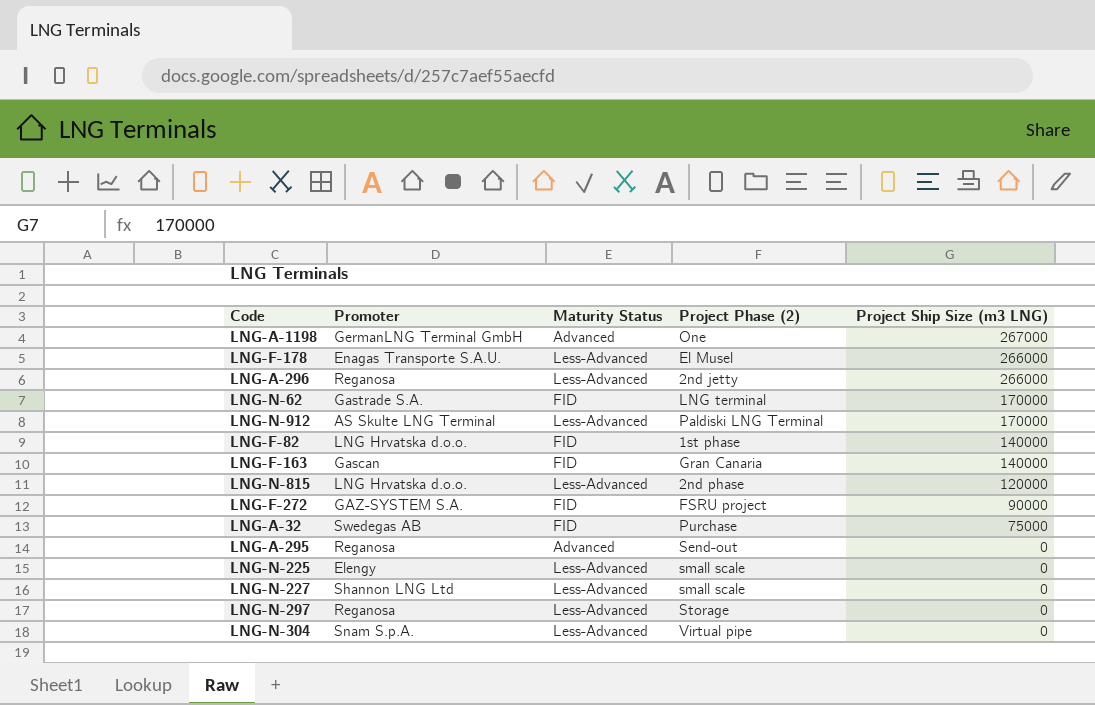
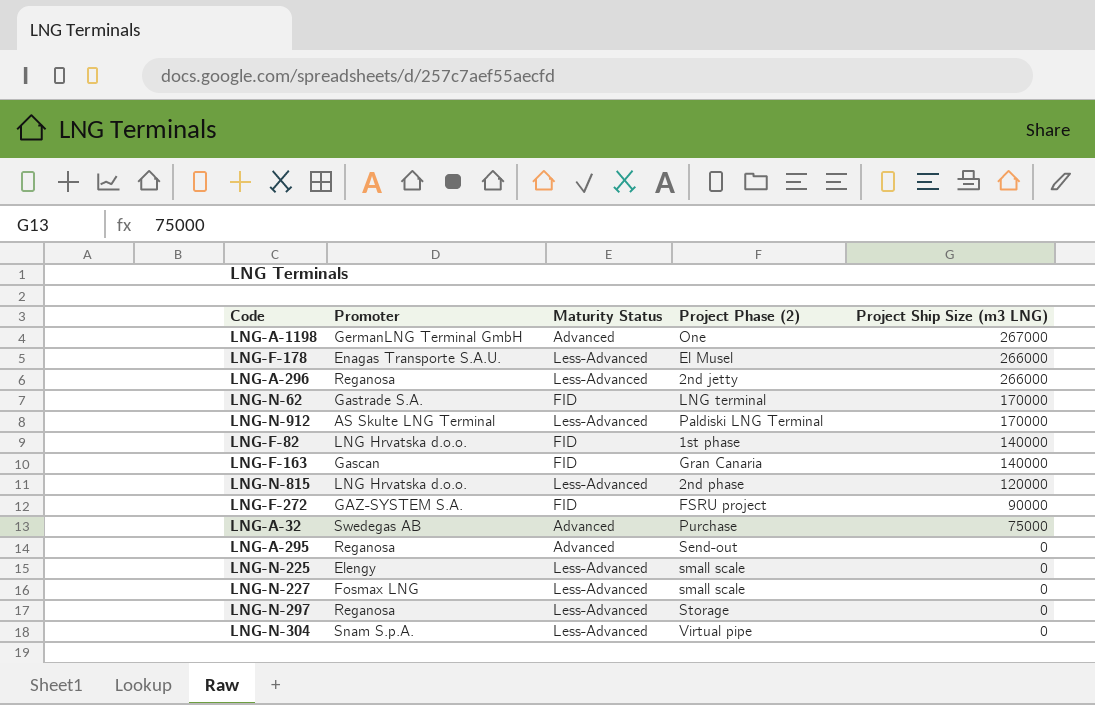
LNG-A-32 | Maturity Status: FID -> Advanced
LNG-N-227 | Promoter: Shannon LNG Ltd -> Fosmax LNG

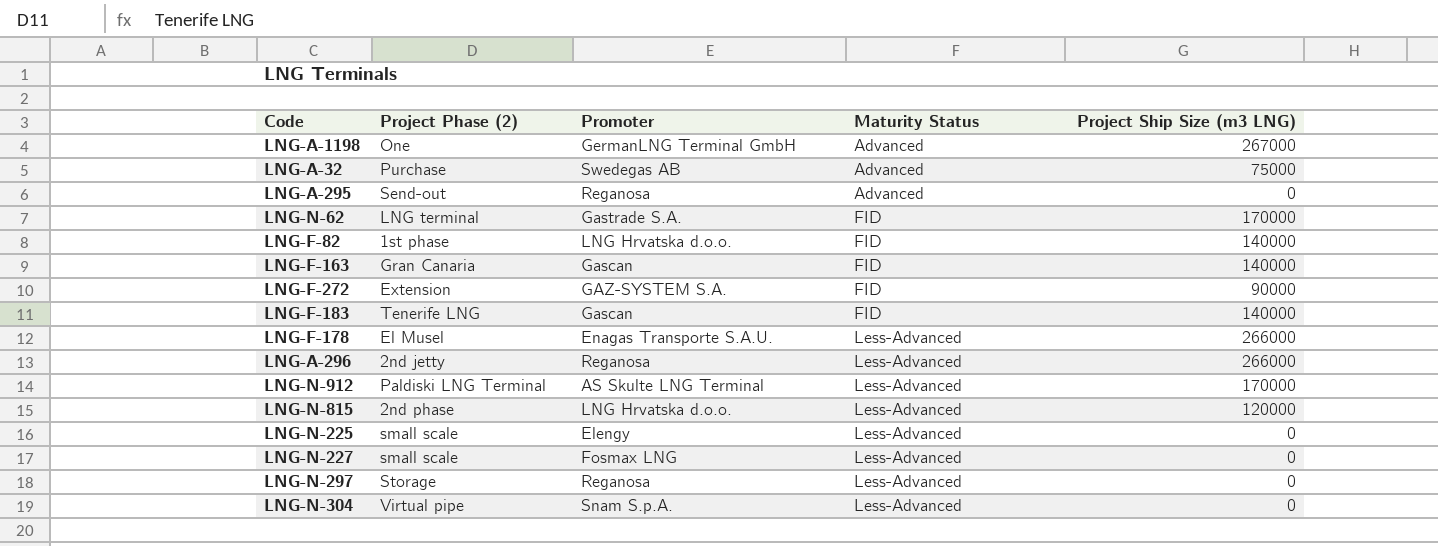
row order: Project Ship Size (m3 LNG) descending -> Maturity Status ascending
column Project Phase (2) | position: 4 -> 2
LNG-F-272 | Project Phase (2): FSRU project -> Extension
row LNG-F-183: none -> Tenerife LNG | Gascan | FID | 140000

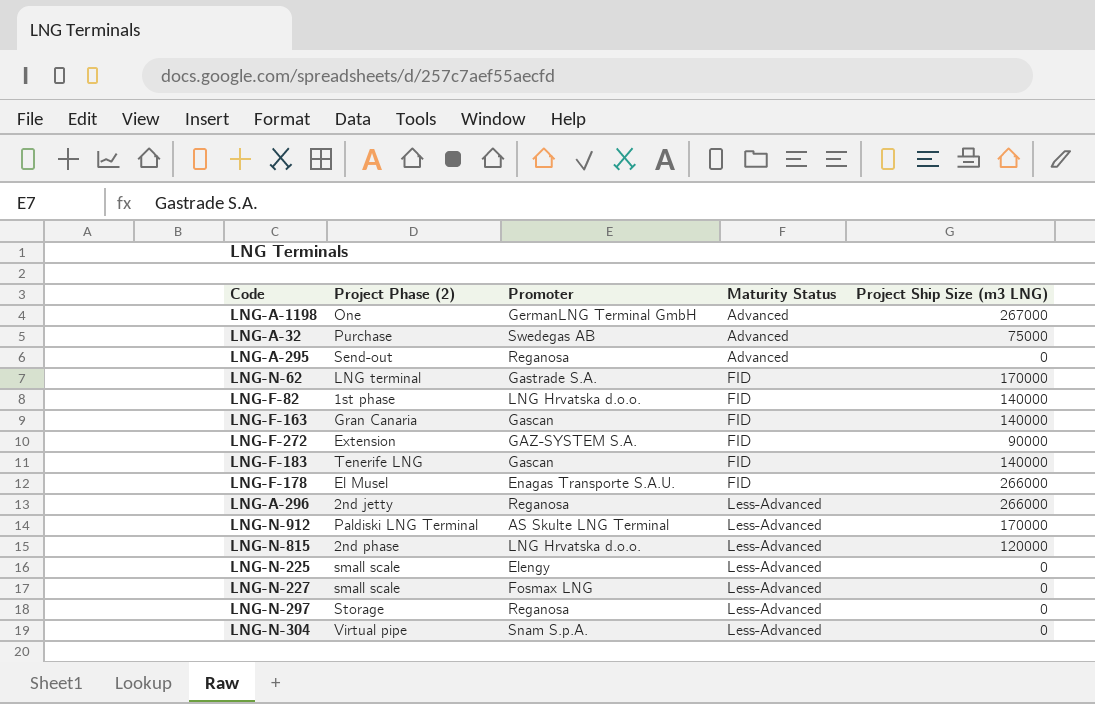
LNG-F-178 | Maturity Status: Less-Advanced -> FID

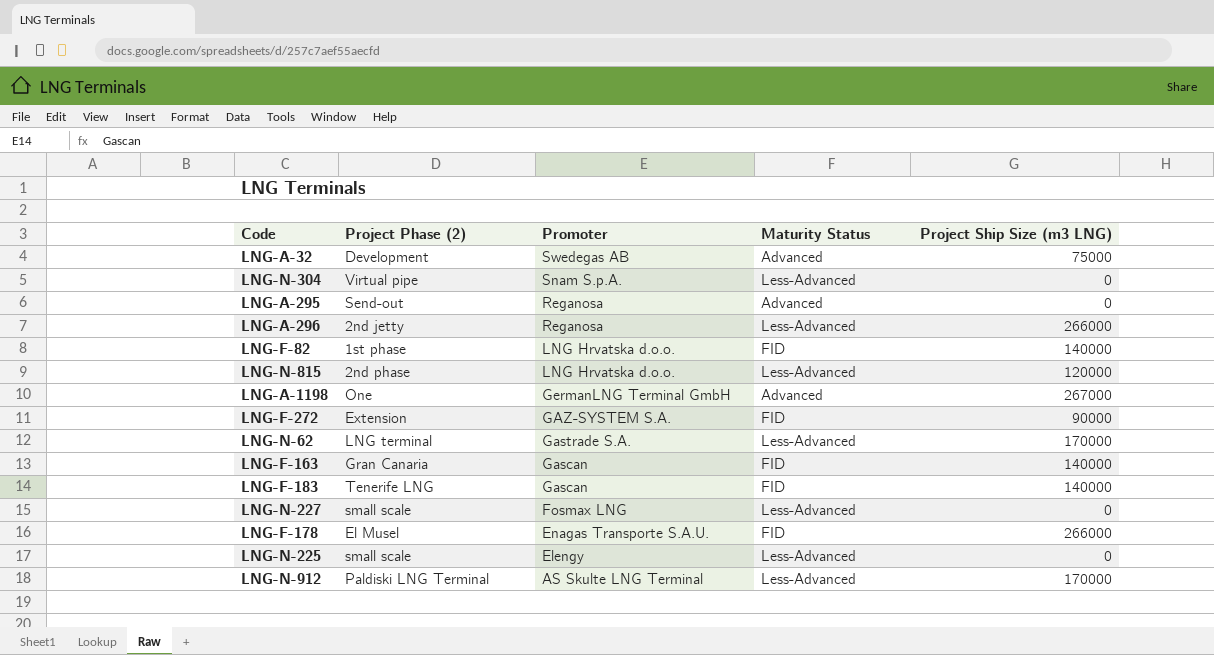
row order: Maturity Status ascending -> Promoter descending
row LNG-N-297: Storage | Reganosa | Less-Advanced | 0 -> none
LNG-A-32 | Project Phase (2): Purchase -> Development
LNG-N-62 | Maturity Status: FID -> Less-Advanced

